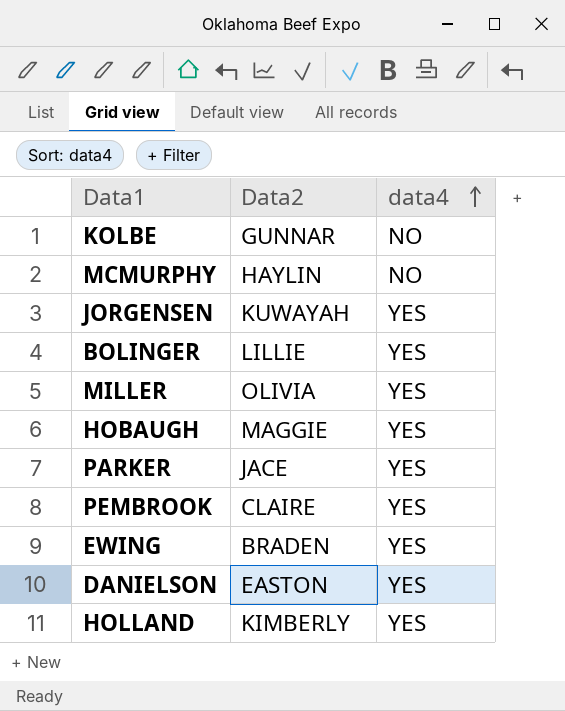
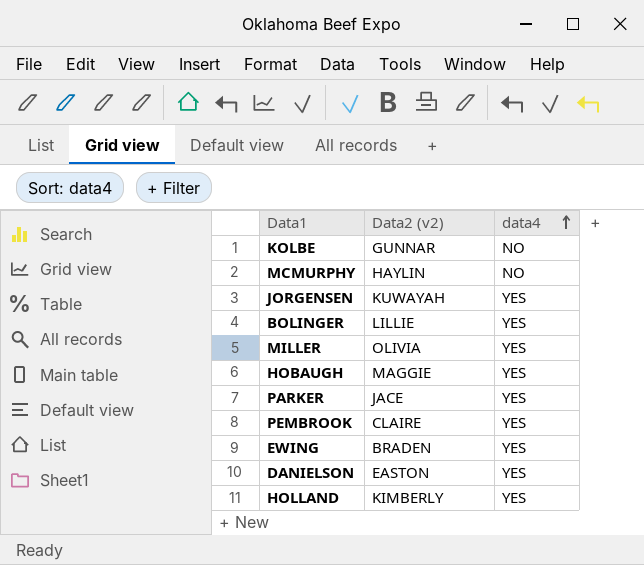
column name: Data2 -> Data2 (v2)

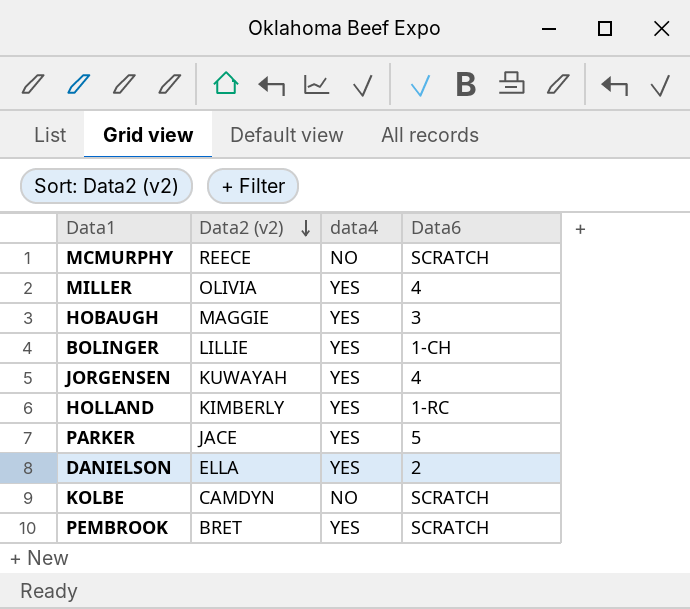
row order: data4 ascending -> Data2 (v2) descending
column Data6 | position: none -> 4
row EWING: BRADEN | YES -> none
MCMURPHY | Data2 (v2): HAYLIN -> REECE
DANIELSON | Data2 (v2): EASTON -> ELLA
KOLBE | Data2 (v2): GUNNAR -> CAMDYN
PEMBROOK | Data2 (v2): CLAIRE -> BRET

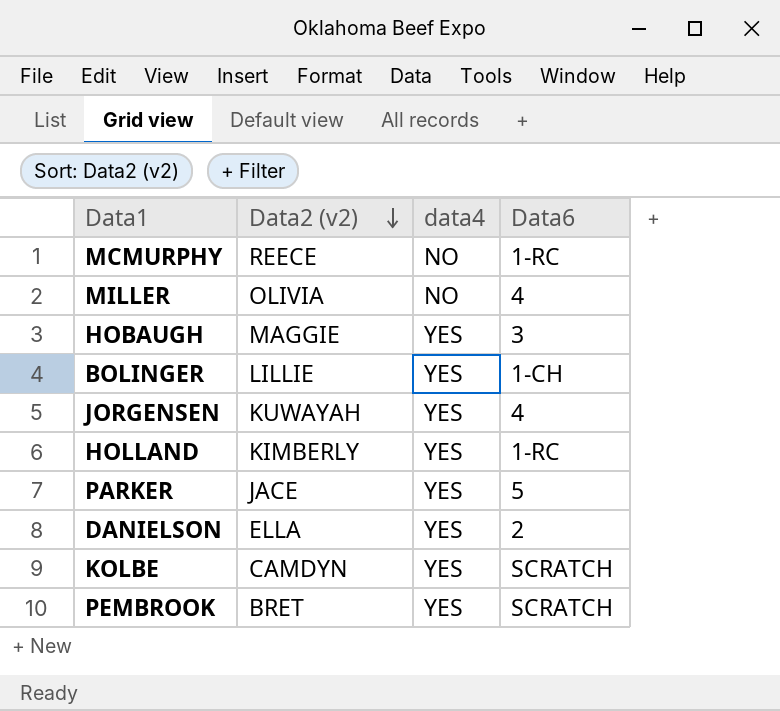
MCMURPHY | Data6: SCRATCH -> 1-RC
MILLER | data4: YES -> NO
KOLBE | data4: NO -> YES

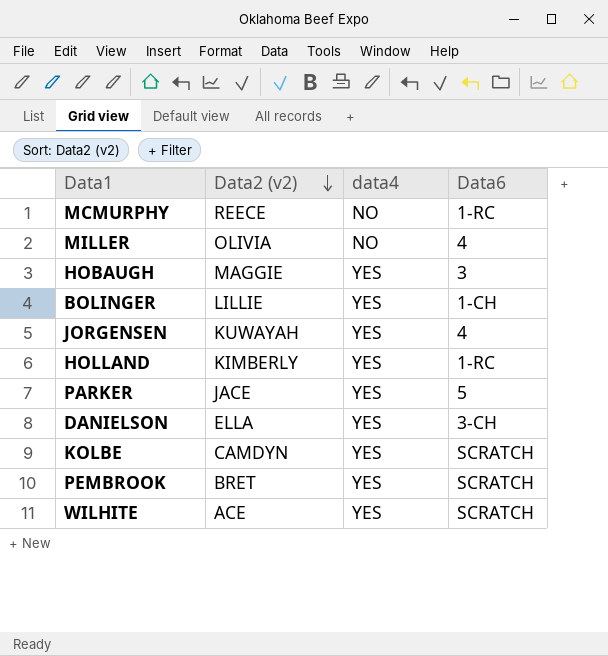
DANIELSON | Data6: 2 -> 3-CH
row WILHITE: none -> ACE | YES | SCRATCH

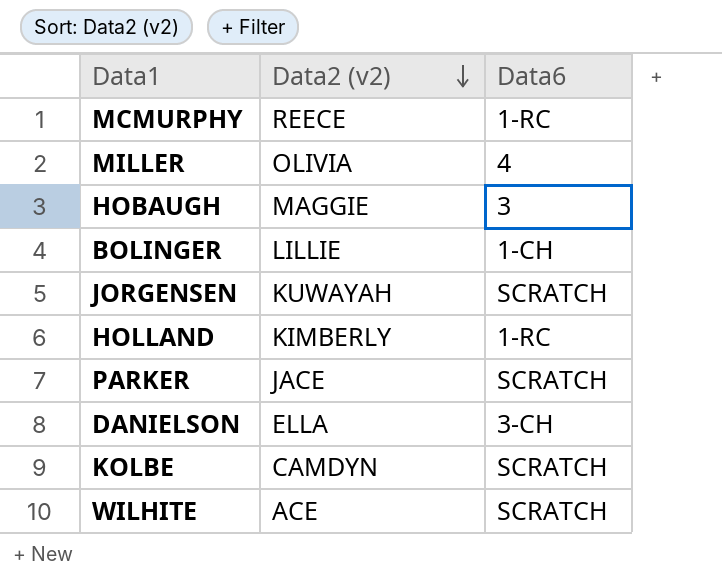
column data4 | position: 3 -> none
row PEMBROOK: BRET | YES | SCRATCH -> none
JORGENSEN | Data6: 4 -> SCRATCH
PARKER | Data6: 5 -> SCRATCH

